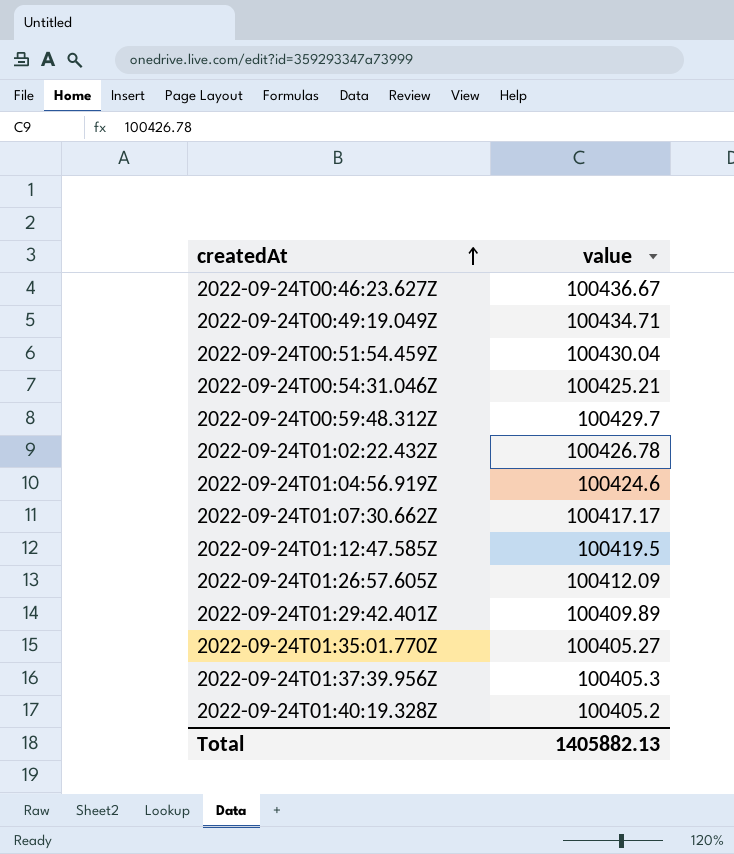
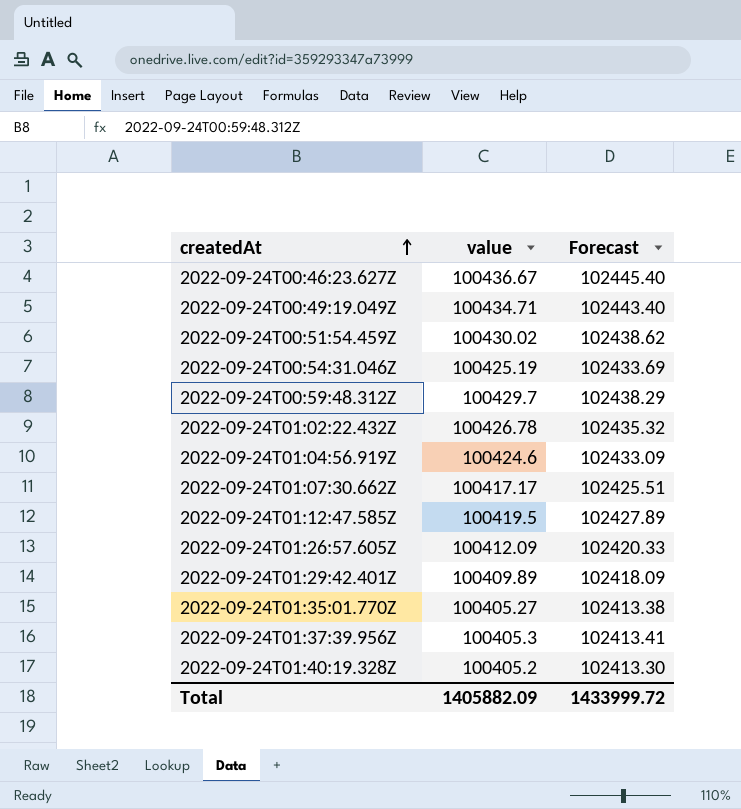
column Forecast | formula: none -> [value] * 1.02
2022-09-24T00:51:54.459Z | value: 100430.04 -> 100430.02
2022-09-24T00:54:31.046Z | value: 100425.21 -> 100425.19
Total | value: 1405882.13 -> 1405882.09

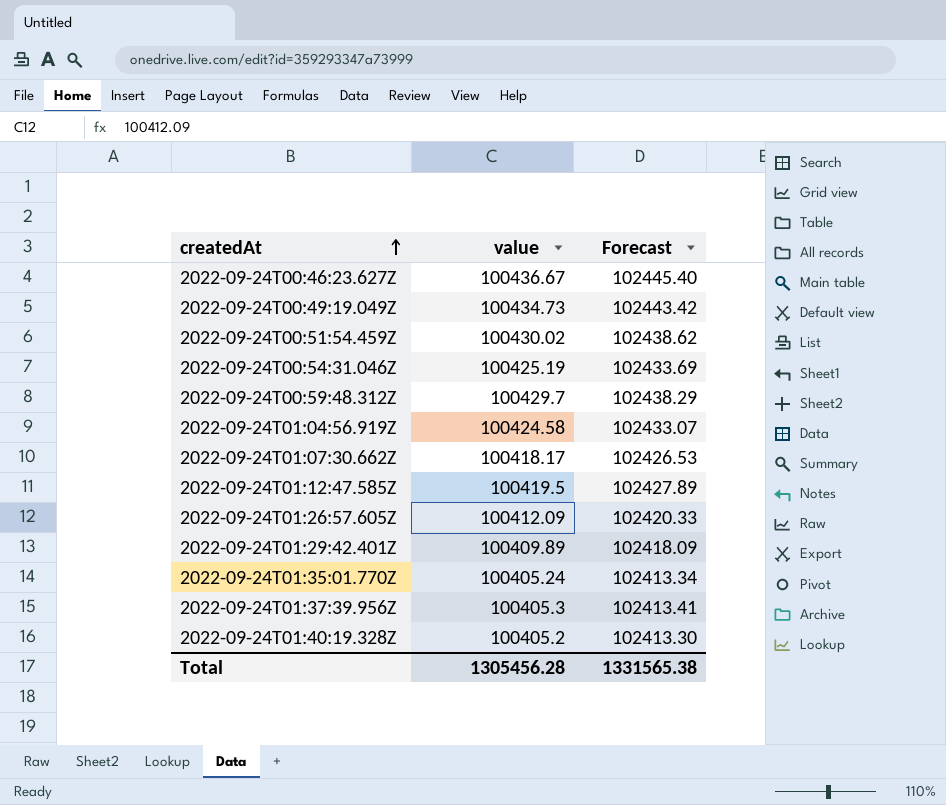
row 2022-09-24T01:02:22.432Z: 100426.78 | 102435.32 -> none
2022-09-24T00:49:19.049Z | value: 100434.71 -> 100434.73
2022-09-24T00:49:19.049Z | Forecast: 102443.40 -> 102443.42
2022-09-24T01:04:56.919Z | value: 100424.6 -> 100424.58
2022-09-24T01:04:56.919Z | Forecast: 102433.09 -> 102433.07
2022-09-24T01:07:30.662Z | value: 100417.17 -> 100418.17
2022-09-24T01:07:30.662Z | Forecast: 102425.51 -> 102426.53
2022-09-24T01:35:01.770Z | value: 100405.27 -> 100405.24
2022-09-24T01:35:01.770Z | Forecast: 102413.38 -> 102413.34
Total | value: 1405882.09 -> 1305456.28
Total | Forecast: 1433999.72 -> 1331565.38

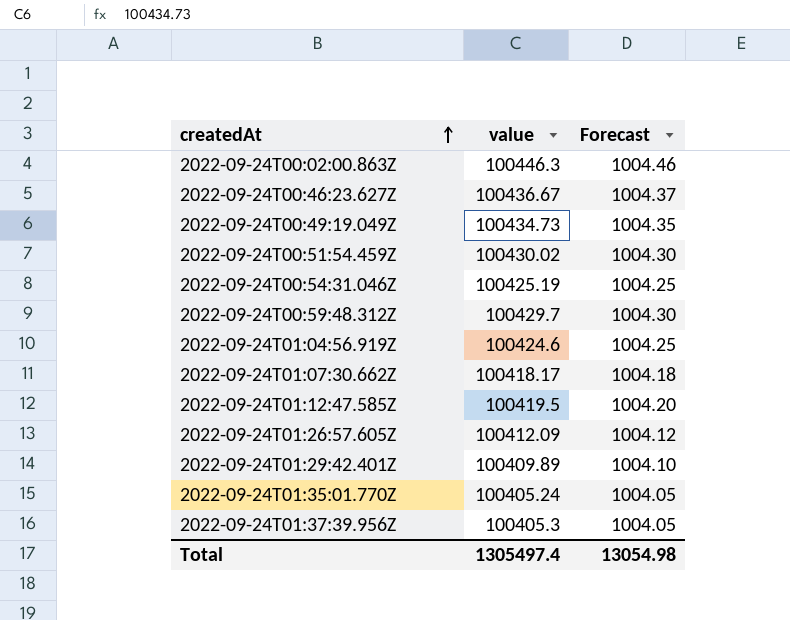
column Forecast | formula: [value] * 1.02 -> [value] * 0.01
row 2022-09-24T01:40:19.328Z: 100405.2 | 102413.30 -> none
row 2022-09-24T00:02:00.863Z: none -> 100446.3 | 1004.46
2022-09-24T01:04:56.919Z | value: 100424.58 -> 100424.6
Total | value: 1305456.28 -> 1305497.4
Total | Forecast: 1331565.38 -> 13054.98

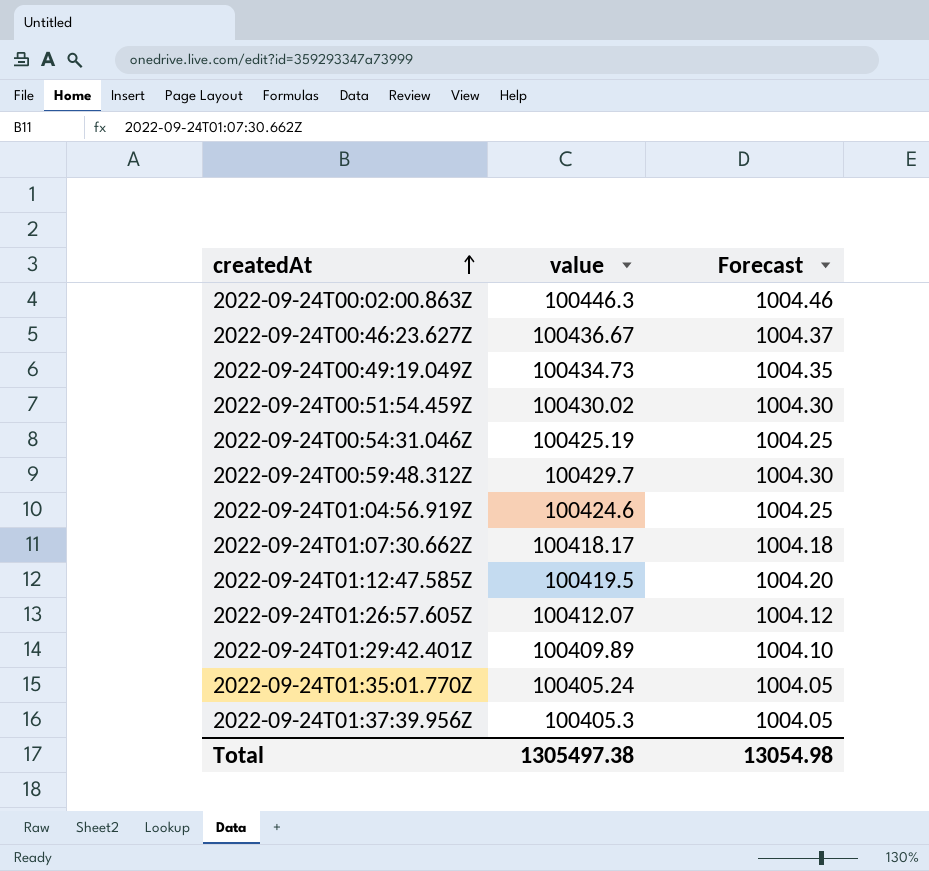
2022-09-24T01:26:57.605Z | value: 100412.09 -> 100412.07
Total | value: 1305497.4 -> 1305497.38

